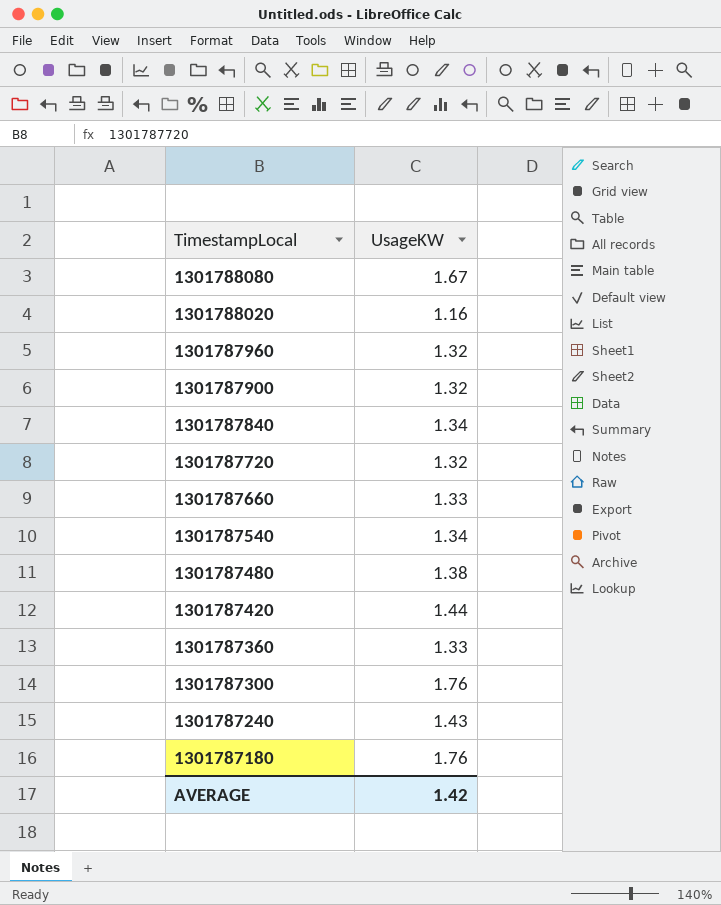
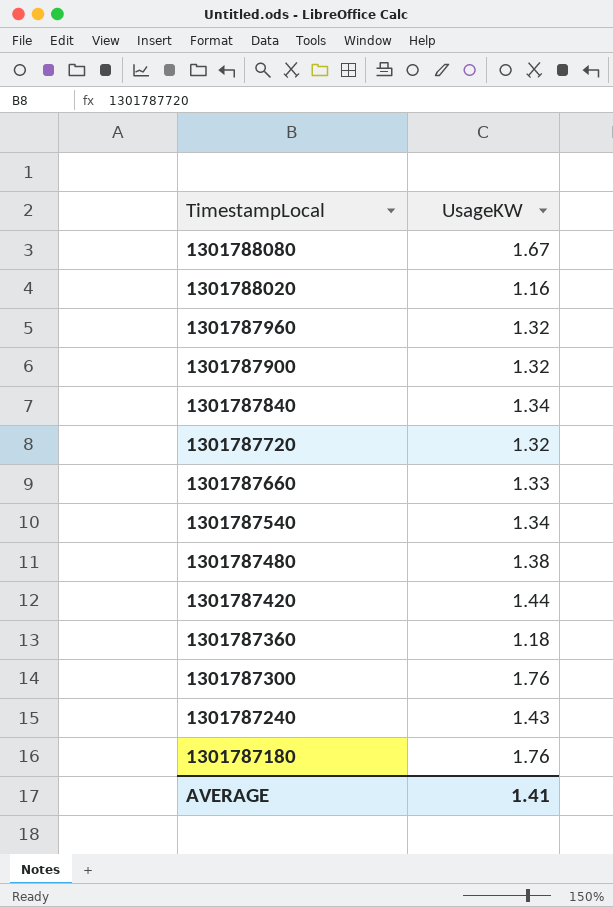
1301787360 | UsageKW: 1.33 -> 1.18
AVERAGE | UsageKW: 1.42 -> 1.41

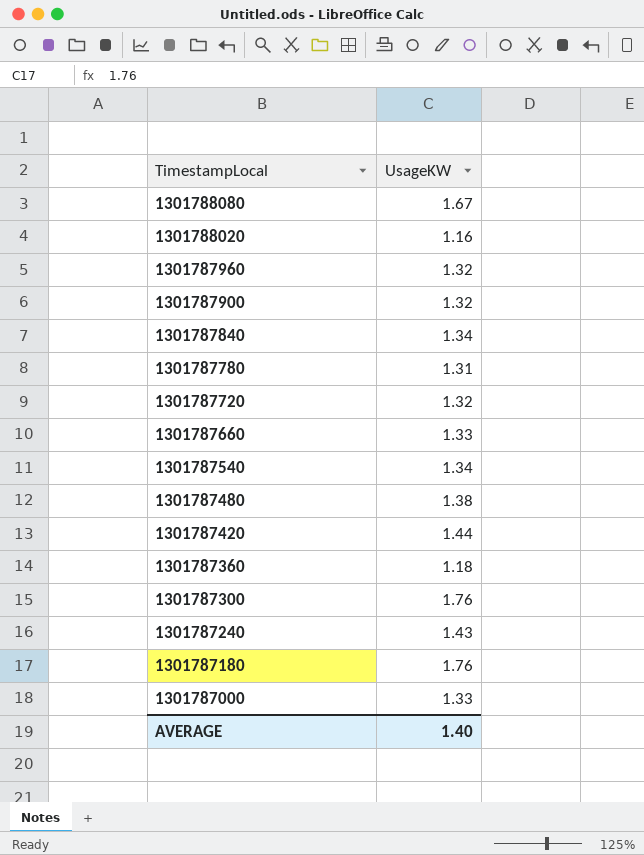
row 1301787780: none -> 1.31
row 1301787000: none -> 1.33
AVERAGE | UsageKW: 1.41 -> 1.40

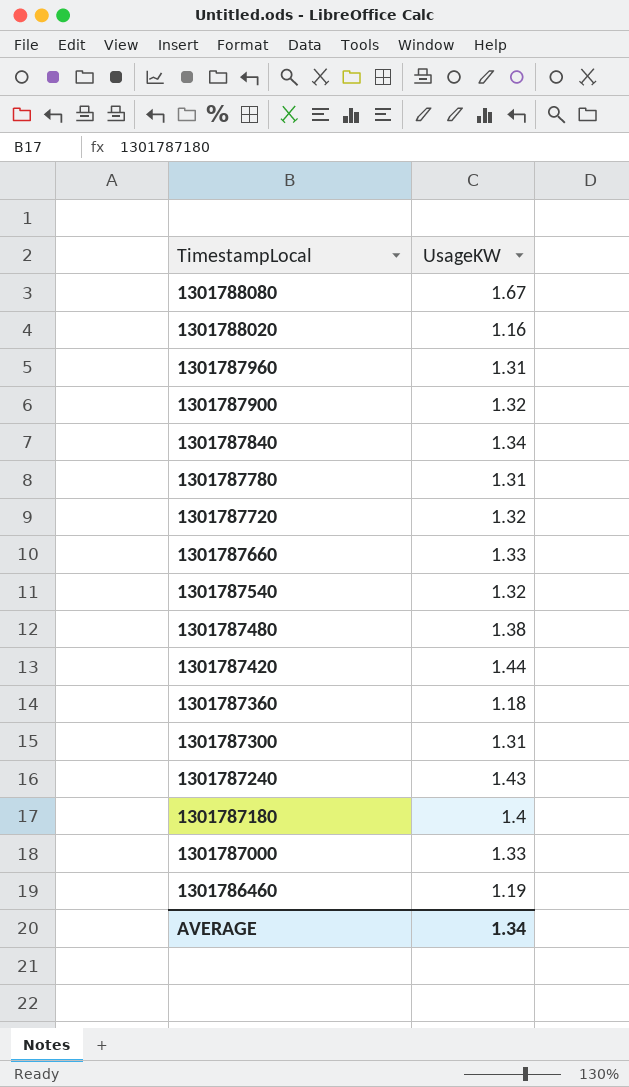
1301787960 | UsageKW: 1.32 -> 1.31
1301787540 | UsageKW: 1.34 -> 1.32
1301787300 | UsageKW: 1.76 -> 1.31
1301787180 | UsageKW: 1.76 -> 1.4
row 1301786460: none -> 1.19
AVERAGE | UsageKW: 1.40 -> 1.34

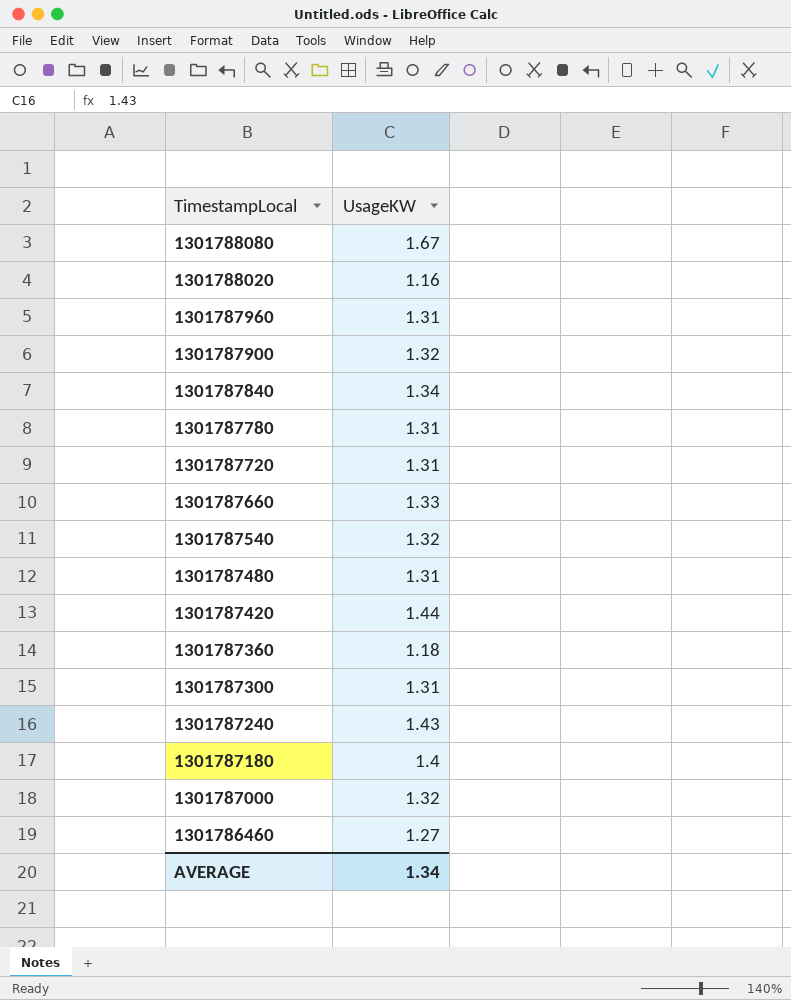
1301787720 | UsageKW: 1.32 -> 1.31
1301787480 | UsageKW: 1.38 -> 1.31
1301787000 | UsageKW: 1.33 -> 1.32
1301786460 | UsageKW: 1.19 -> 1.27

